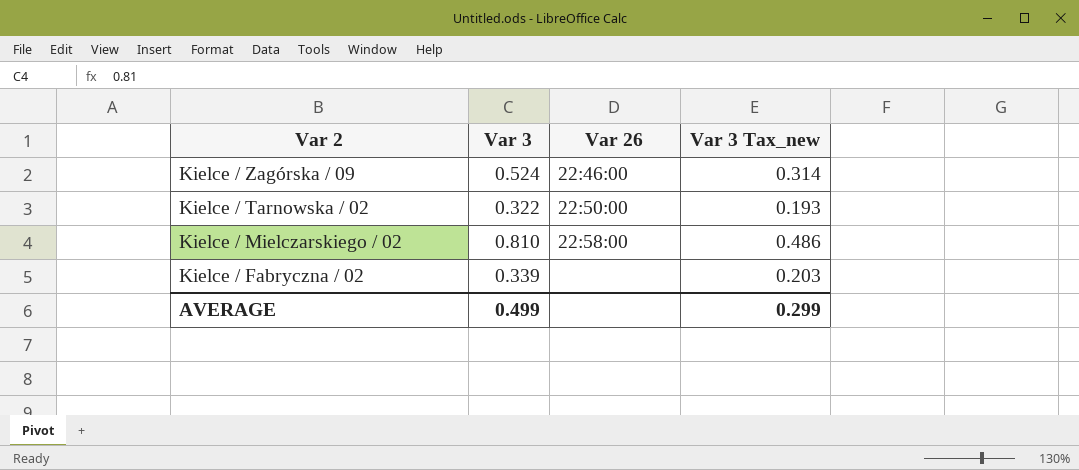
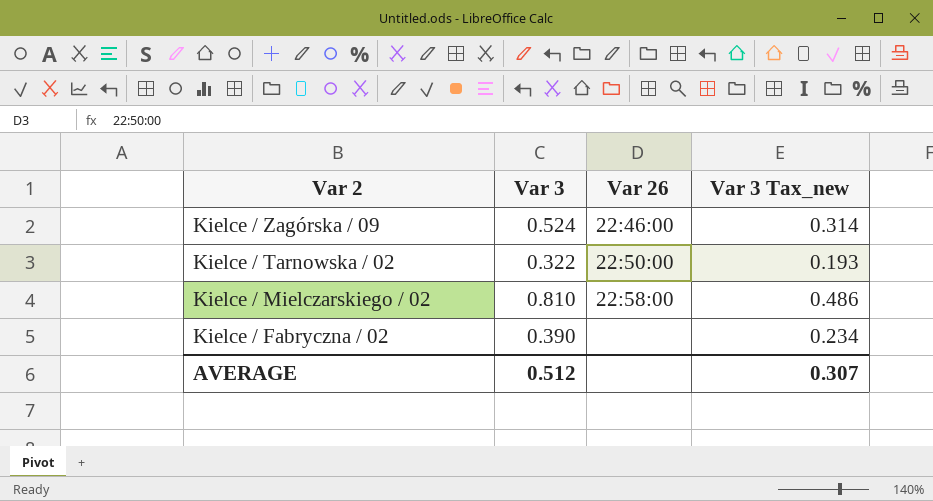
Kielce / Fabryczna / 02 | Var 3: 0.339 -> 0.390
Kielce / Fabryczna / 02 | Var 3 Tax_new: 0.203 -> 0.234
AVERAGE | Var 3: 0.499 -> 0.512
AVERAGE | Var 3 Tax_new: 0.299 -> 0.307

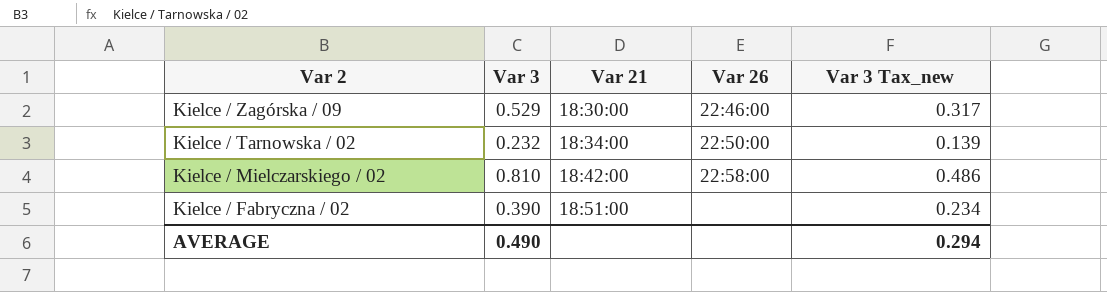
column Var 21 | position: none -> 3
Kielce / Zagórska / 09 | Var 3: 0.524 -> 0.529
Kielce / Zagórska / 09 | Var 3 Tax_new: 0.314 -> 0.317
Kielce / Tarnowska / 02 | Var 3: 0.322 -> 0.232
Kielce / Tarnowska / 02 | Var 3 Tax_new: 0.193 -> 0.139
AVERAGE | Var 3: 0.512 -> 0.490
AVERAGE | Var 3 Tax_new: 0.307 -> 0.294

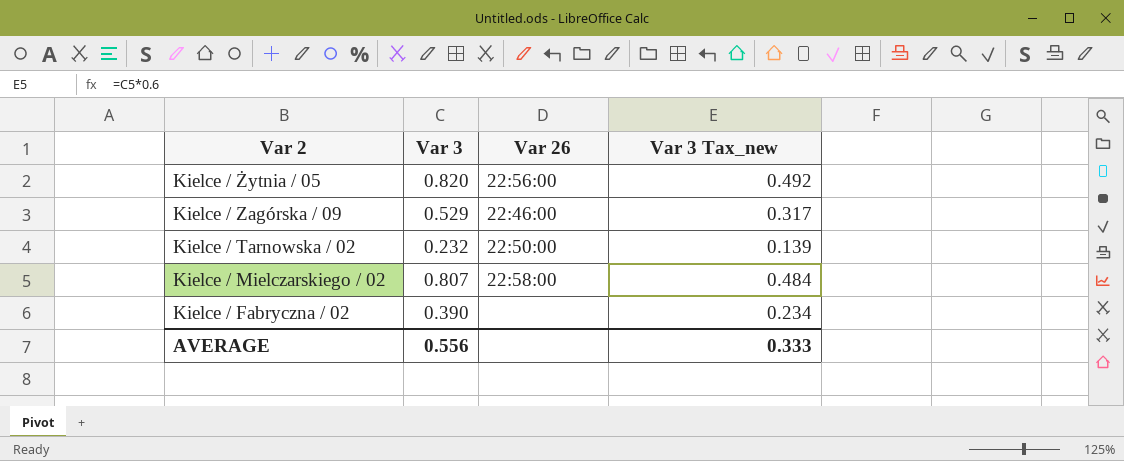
column Var 21 | position: 3 -> none
row Kielce / Żytnia / 05: none -> 0.820 | 22:56:00 | 0.492
Kielce / Mielczarskiego / 02 | Var 3: 0.810 -> 0.807
Kielce / Mielczarskiego / 02 | Var 3 Tax_new: 0.486 -> 0.484
AVERAGE | Var 3: 0.490 -> 0.556
AVERAGE | Var 3 Tax_new: 0.294 -> 0.333

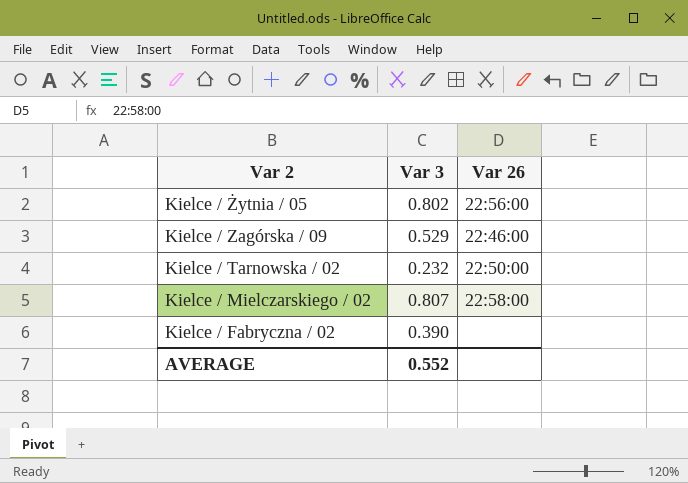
column Var 3 Tax_new | formula: [Var 3] * 0.6 -> none
Kielce / Żytnia / 05 | Var 3: 0.820 -> 0.802
AVERAGE | Var 3: 0.556 -> 0.552

